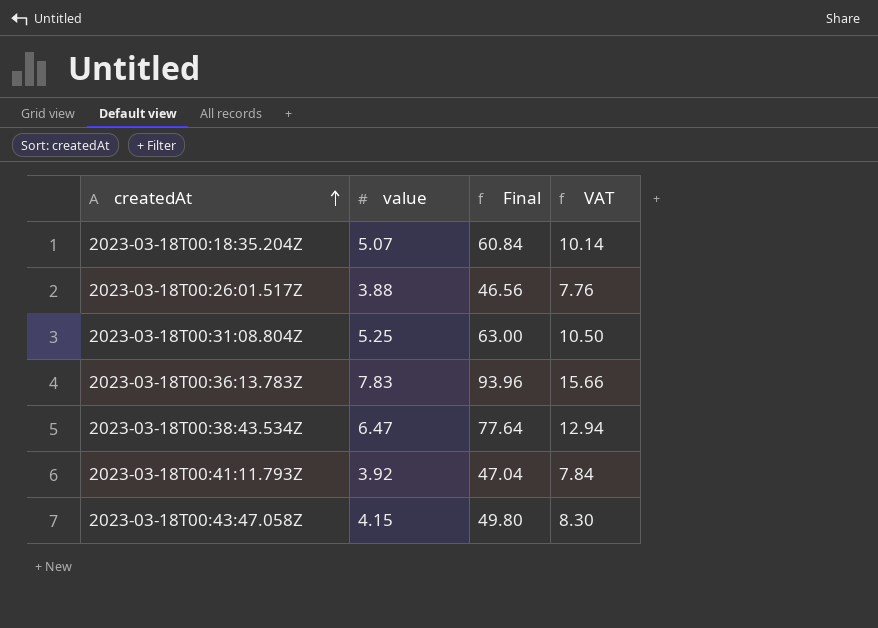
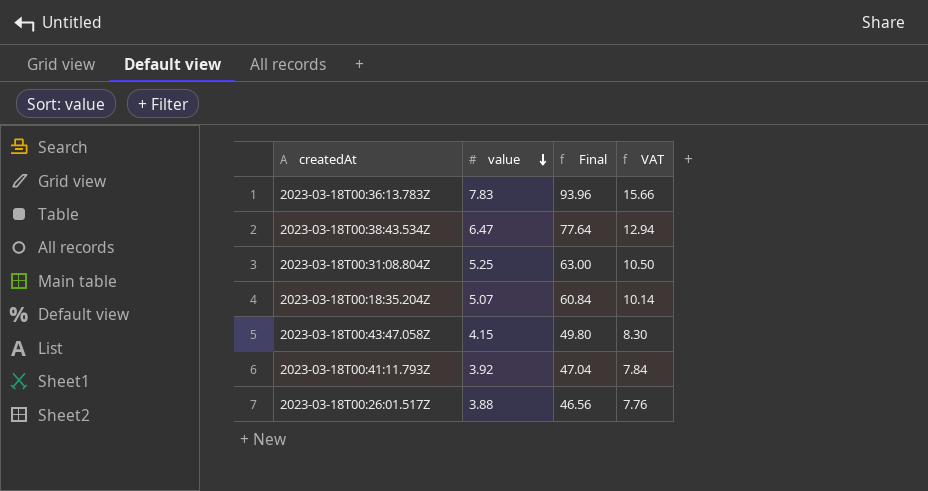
row order: createdAt ascending -> value descending

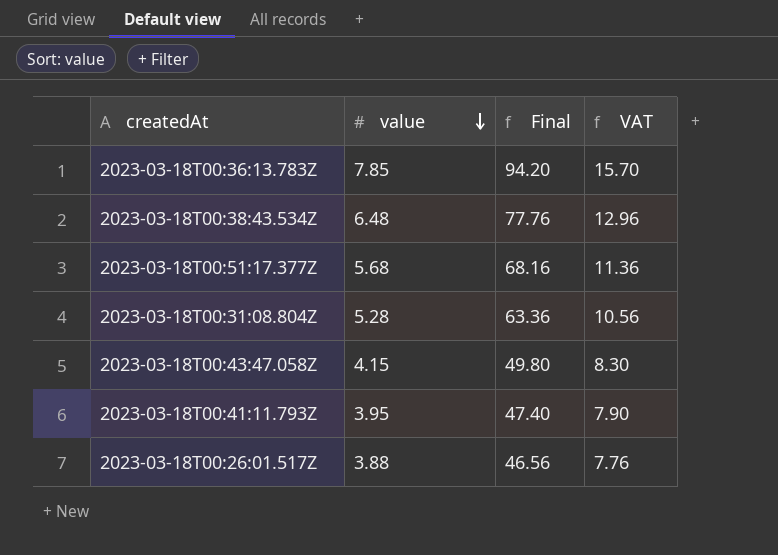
row 2023-03-18T00:18:35.204Z: 5.07 | 60.84 | 10.14 -> none
2023-03-18T00:36:13.783Z | value: 7.83 -> 7.85
2023-03-18T00:36:13.783Z | Final: 93.96 -> 94.20
2023-03-18T00:36:13.783Z | VAT: 15.66 -> 15.70
2023-03-18T00:38:43.534Z | value: 6.47 -> 6.48
2023-03-18T00:38:43.534Z | Final: 77.64 -> 77.76
2023-03-18T00:38:43.534Z | VAT: 12.94 -> 12.96
row 2023-03-18T00:51:17.377Z: none -> 5.68 | 68.16 | 11.36
2023-03-18T00:31:08.804Z | value: 5.25 -> 5.28
2023-03-18T00:31:08.804Z | Final: 63.00 -> 63.36
2023-03-18T00:31:08.804Z | VAT: 10.50 -> 10.56
2023-03-18T00:41:11.793Z | value: 3.92 -> 3.95
2023-03-18T00:41:11.793Z | Final: 47.04 -> 47.40
2023-03-18T00:41:11.793Z | VAT: 7.84 -> 7.90

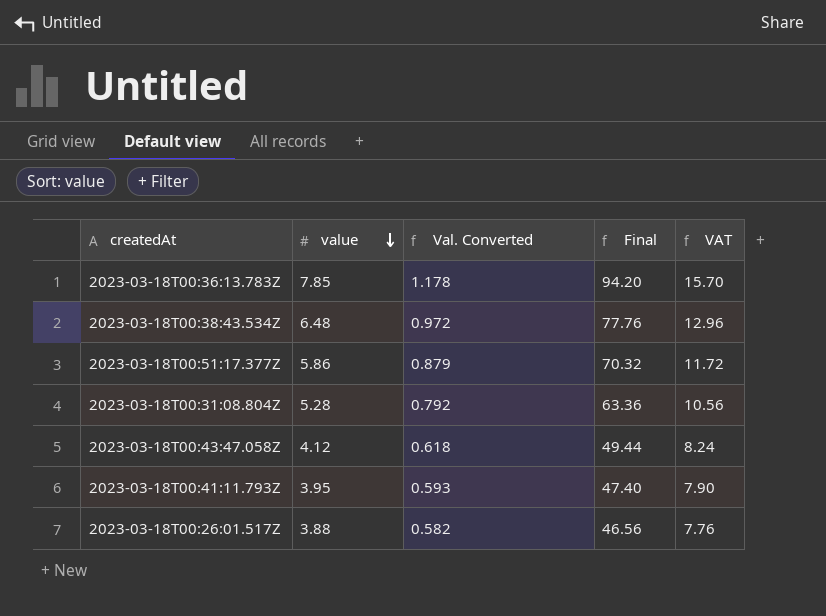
column Val. Converted | formula: none -> [value] * 0.15
2023-03-18T00:51:17.377Z | value: 5.68 -> 5.86
2023-03-18T00:51:17.377Z | Final: 68.16 -> 70.32
2023-03-18T00:51:17.377Z | VAT: 11.36 -> 11.72
2023-03-18T00:43:47.058Z | value: 4.15 -> 4.12
2023-03-18T00:43:47.058Z | Final: 49.80 -> 49.44
2023-03-18T00:43:47.058Z | VAT: 8.30 -> 8.24

